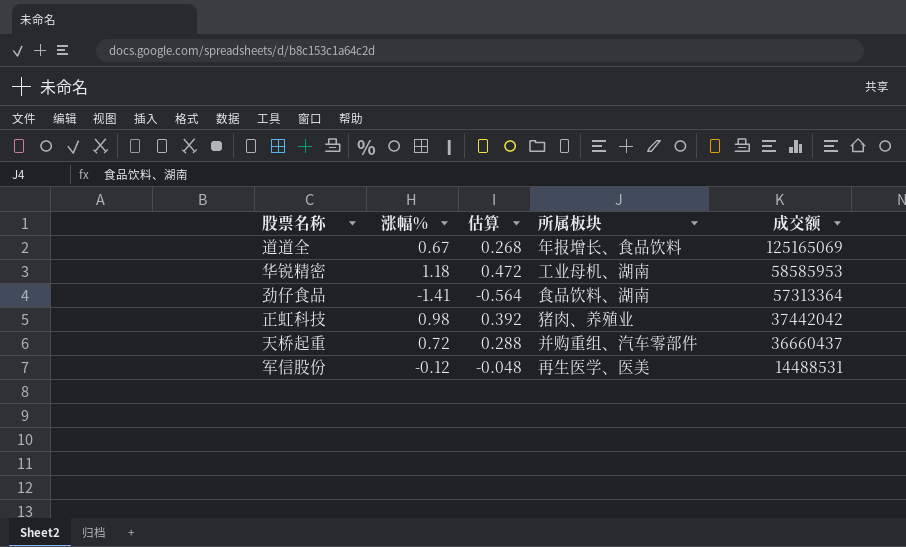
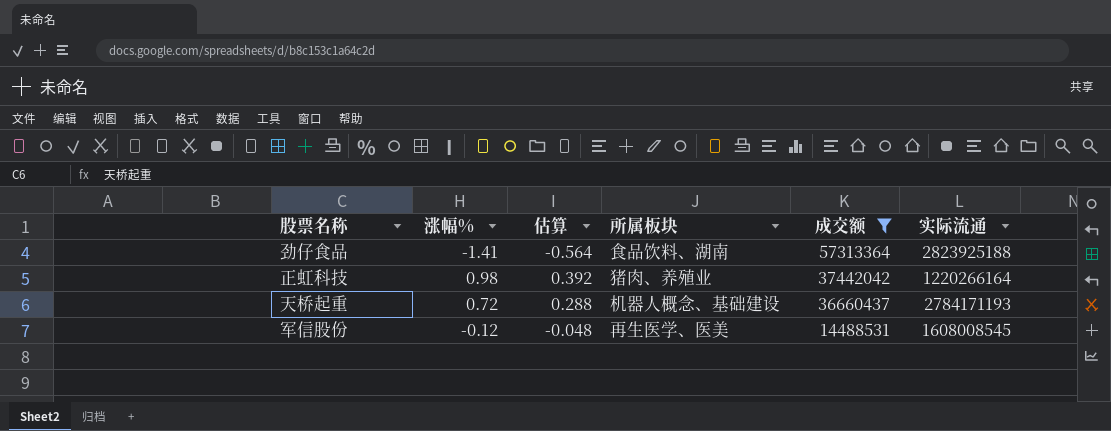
filter: none -> 成交额 <= 57313364
column 实际流通 | position: none -> 6
天桥起重 | 所属板块: 并购重组、汽车零部件 -> 机器人概念、基础建设

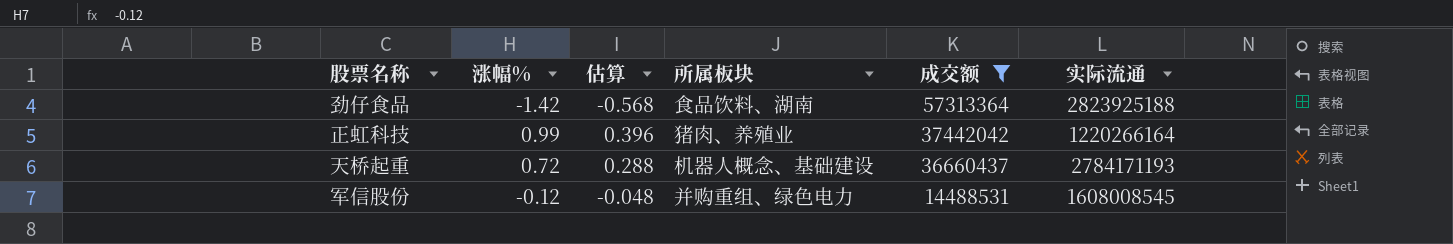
劲仔食品 | 涨幅%: -1.41 -> -1.42
劲仔食品 | 估算: -0.564 -> -0.568
正虹科技 | 涨幅%: 0.98 -> 0.99
正虹科技 | 估算: 0.392 -> 0.396
军信股份 | 所属板块: 再生医学、医美 -> 并购重组、绿色电力

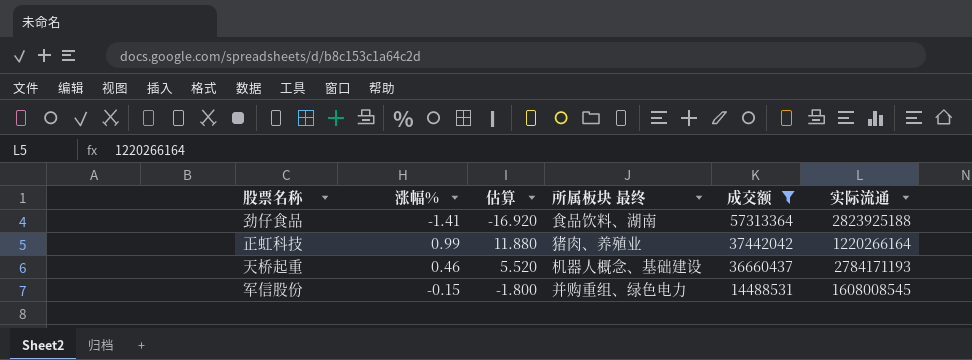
column 估算 | formula: [涨幅%] * 0.4 -> [涨幅%] * 12
column name: 所属板块 -> 所属板块 最终
劲仔食品 | 涨幅%: -1.42 -> -1.41
天桥起重 | 涨幅%: 0.72 -> 0.46
军信股份 | 涨幅%: -0.12 -> -0.15

